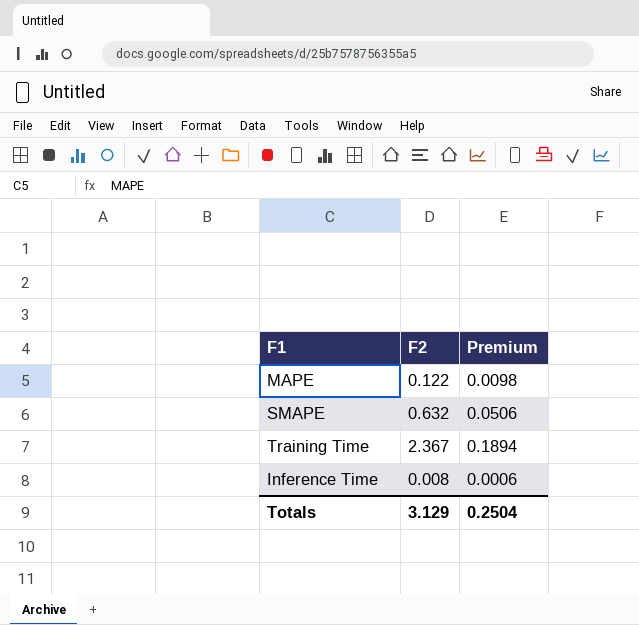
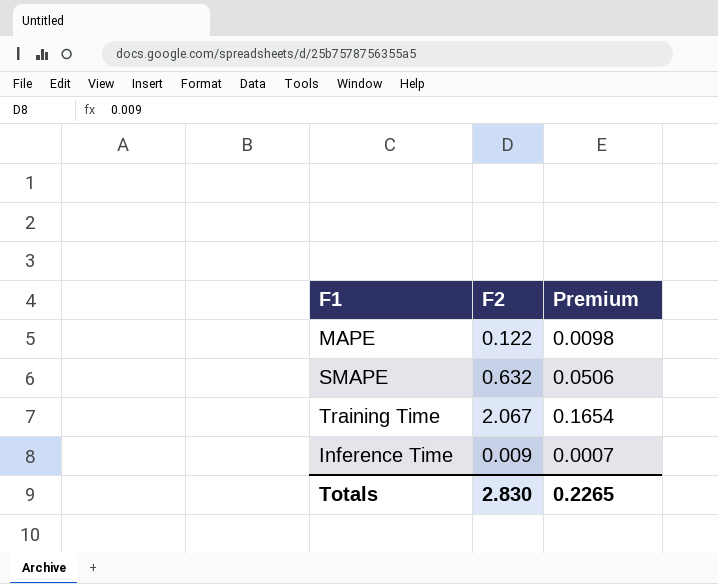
Training Time | F2: 2.367 -> 2.067
Training Time | Premium: 0.1894 -> 0.1654
Inference Time | F2: 0.008 -> 0.009
Inference Time | Premium: 0.0006 -> 0.0007
Totals | F2: 3.129 -> 2.830
Totals | Premium: 0.2504 -> 0.2265

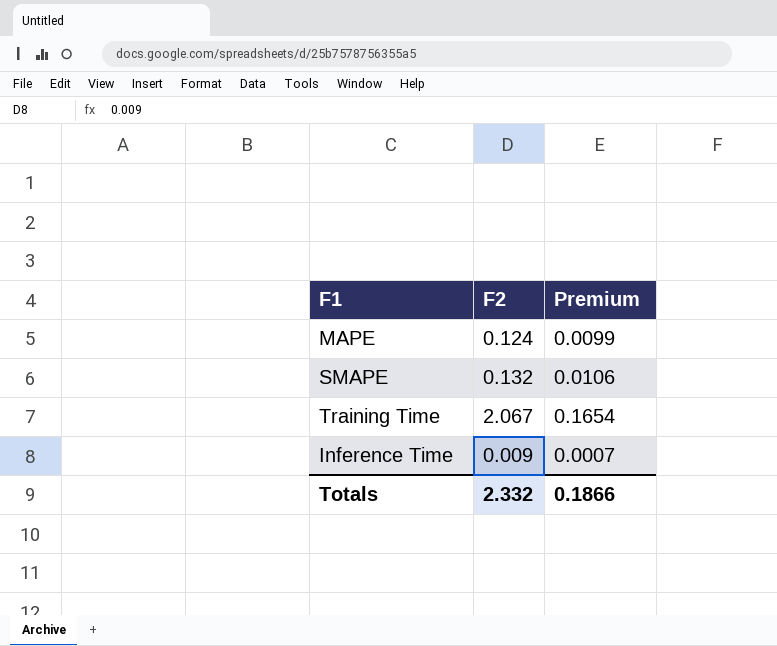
MAPE | F2: 0.122 -> 0.124
MAPE | Premium: 0.0098 -> 0.0099
SMAPE | F2: 0.632 -> 0.132
SMAPE | Premium: 0.0506 -> 0.0106
Totals | F2: 2.830 -> 2.332
Totals | Premium: 0.2265 -> 0.1866

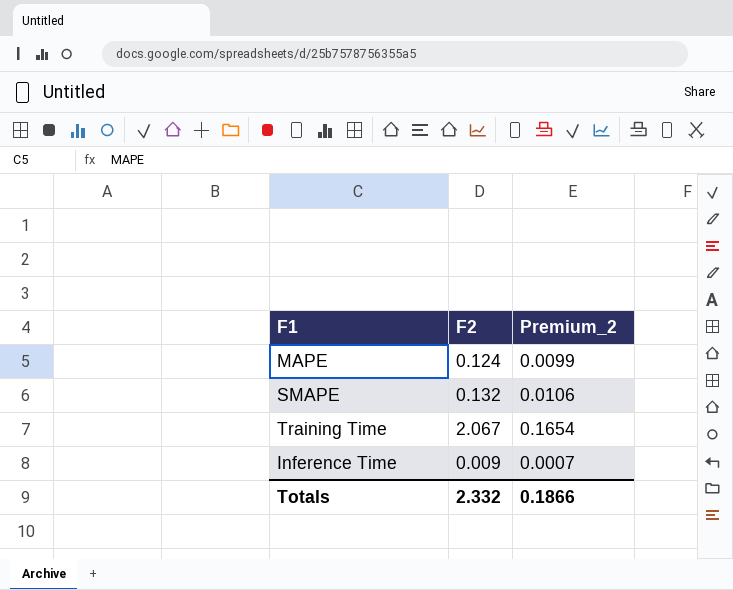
column name: Premium -> Premium_2

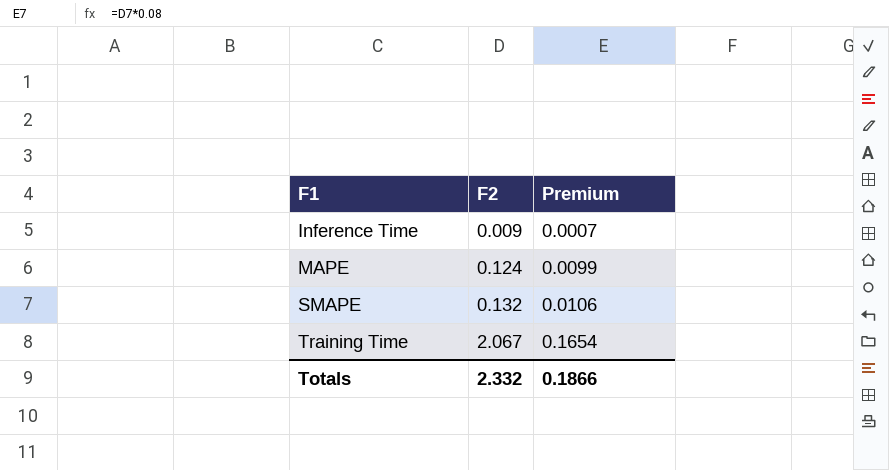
row order: none -> F1 ascending
column name: Premium_2 -> Premium

